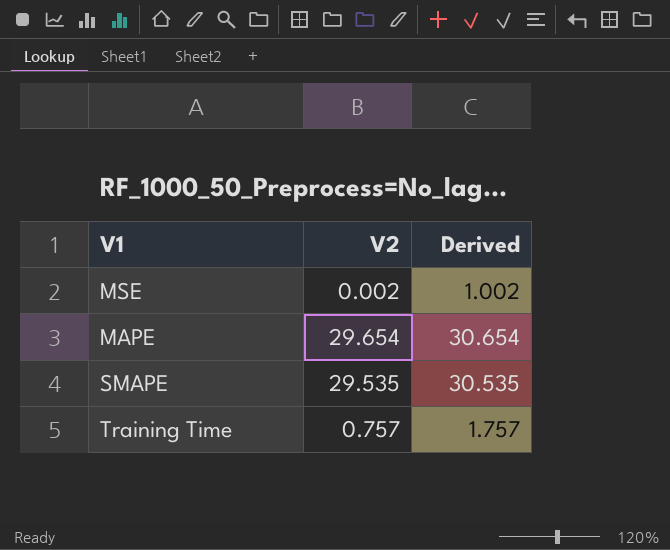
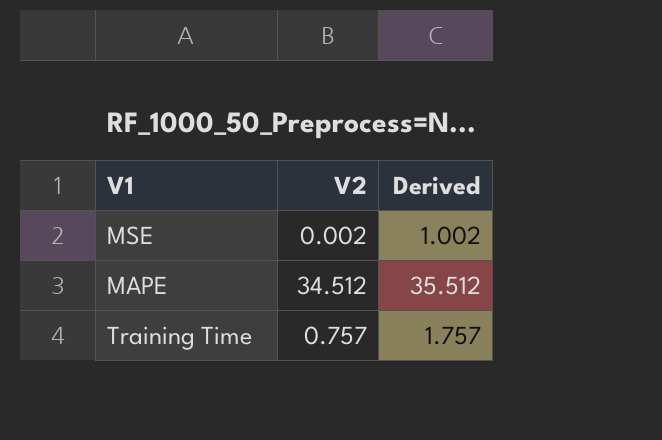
row SMAPE: 29.535 | 30.535 -> none
MAPE | V2: 29.654 -> 34.512
MAPE | Derived: 30.654 -> 35.512

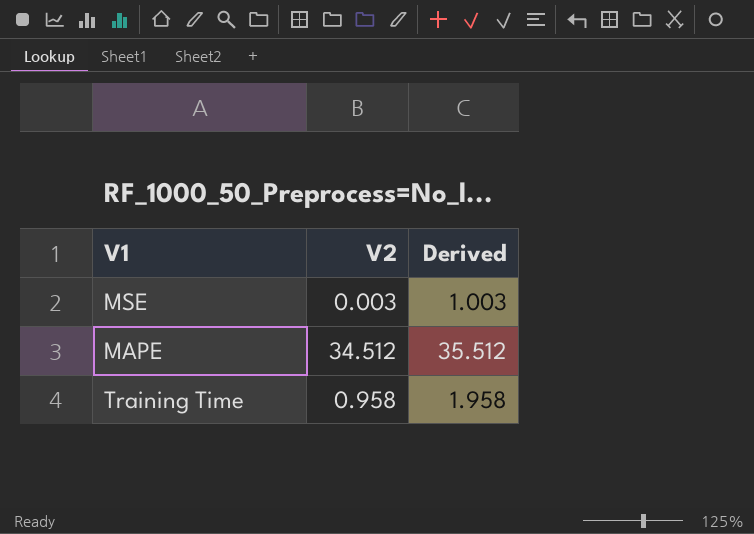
MSE | V2: 0.002 -> 0.003
MSE | Derived: 1.002 -> 1.003
Training Time | V2: 0.757 -> 0.958
Training Time | Derived: 1.757 -> 1.958

